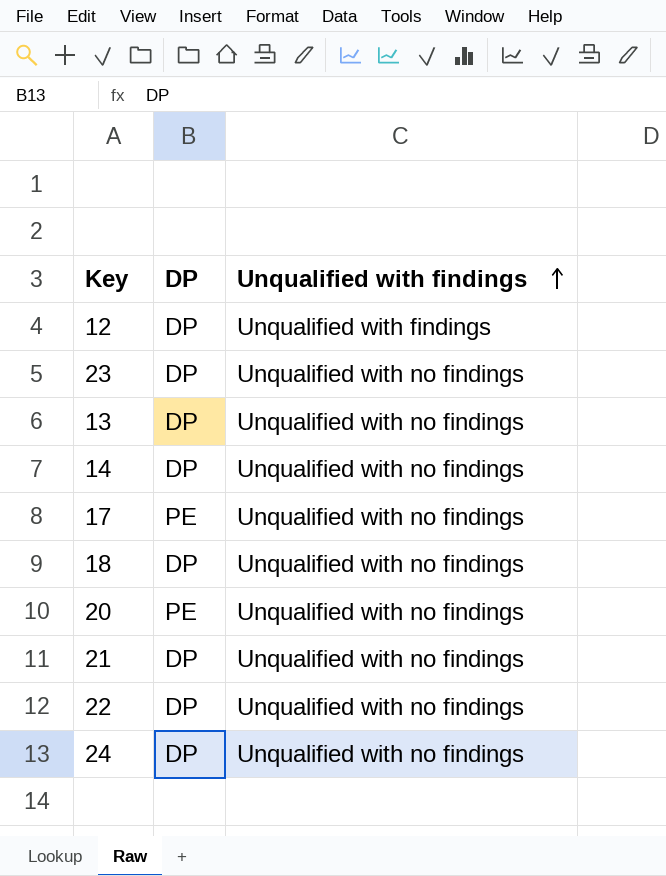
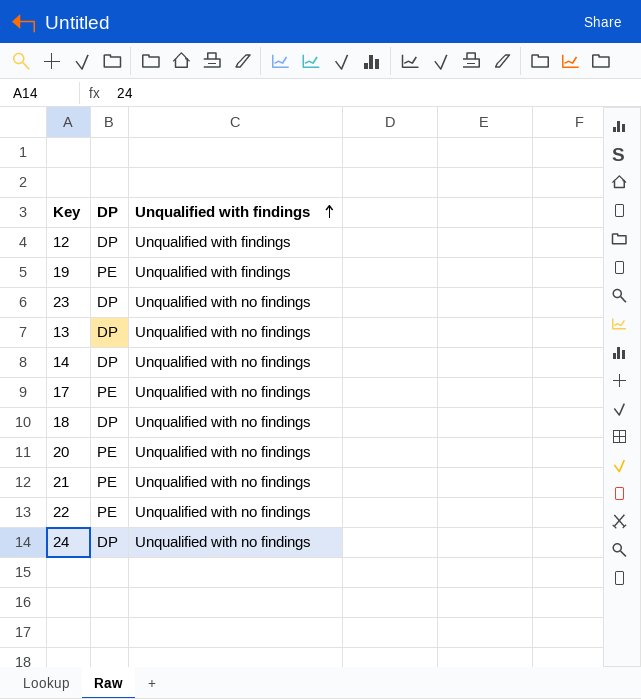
row 19: none -> PE | Unqualified with findings
21 | DP: DP -> PE
22 | DP: DP -> PE

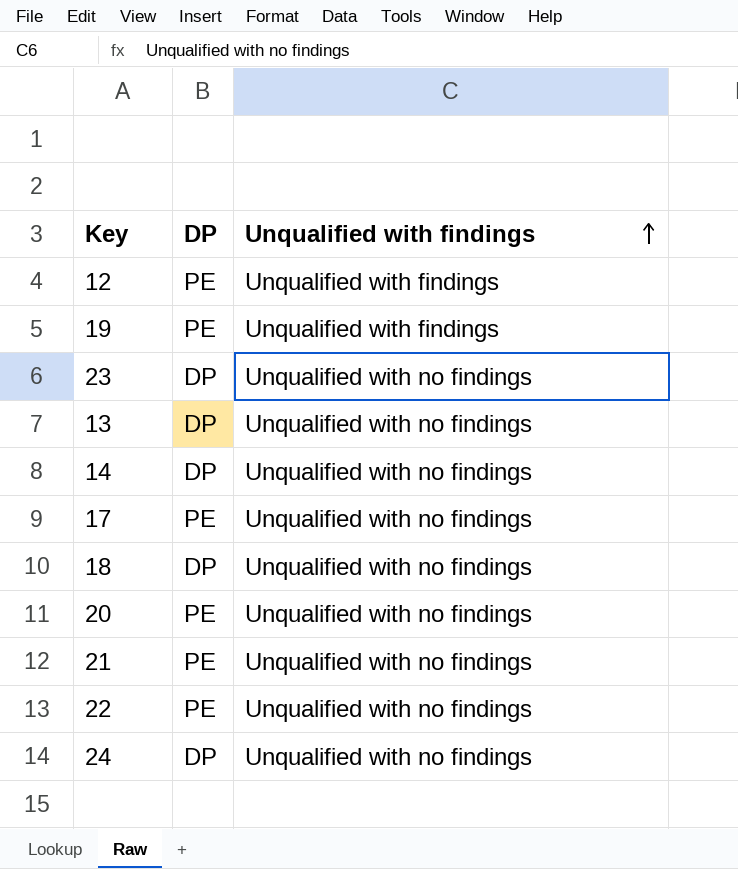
12 | DP: DP -> PE

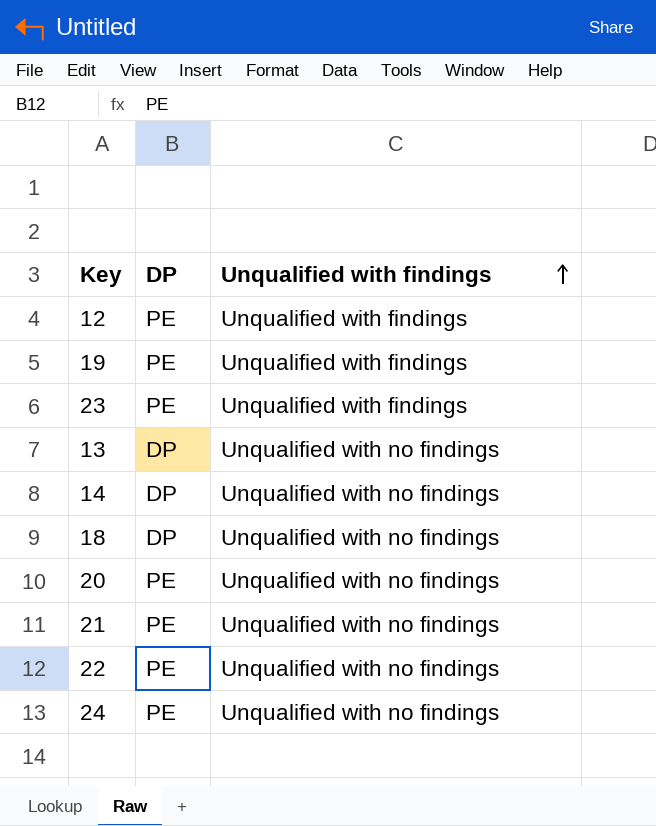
row 17: PE | Unqualified with no findings -> none
23 | DP: DP -> PE
23 | Unqualified with findings: Unqualified with no findings -> Unqualified with findings
24 | DP: DP -> PE

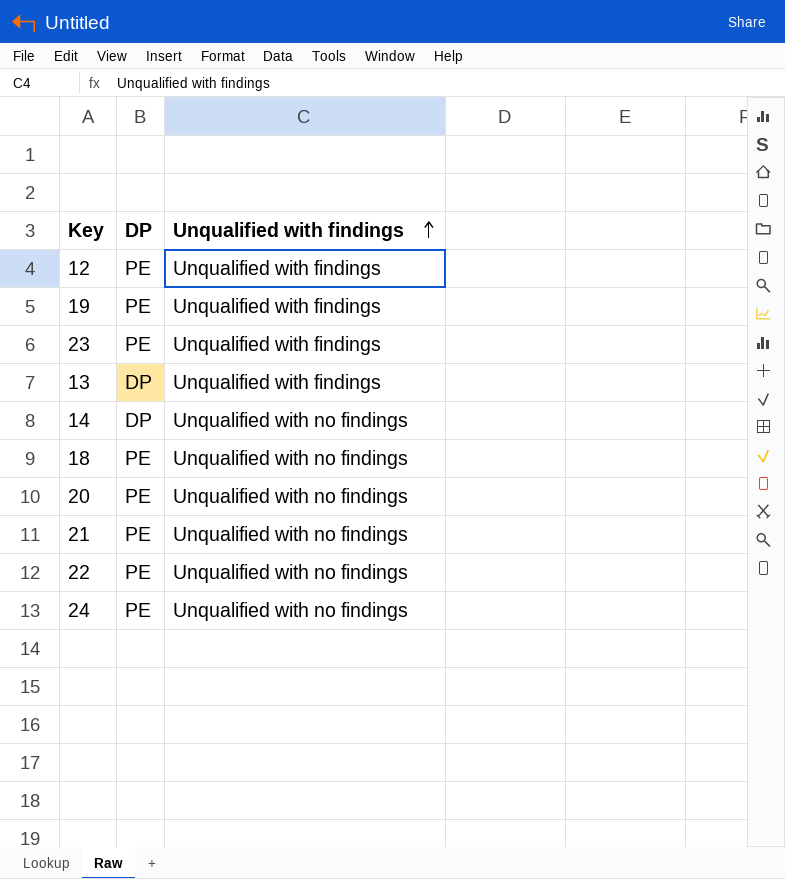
13 | Unqualified with findings: Unqualified with no findings -> Unqualified with findings
18 | DP: DP -> PE

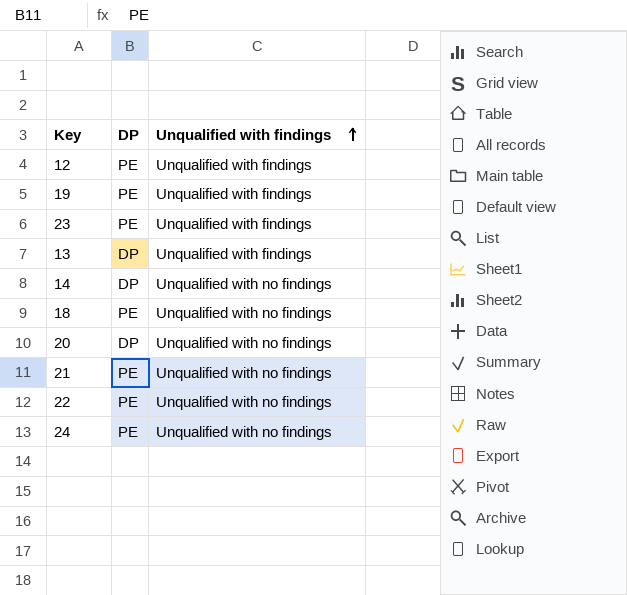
20 | DP: PE -> DP

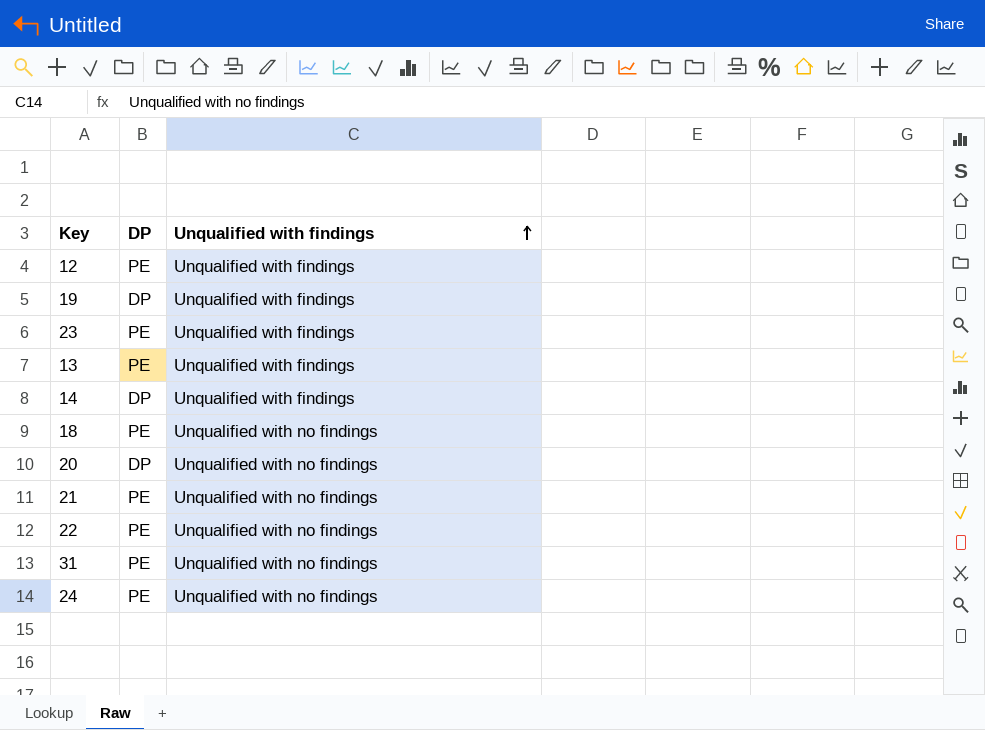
19 | DP: PE -> DP
13 | DP: DP -> PE
14 | Unqualified with findings: Unqualified with no findings -> Unqualified with findings
row 31: none -> PE | Unqualified with no findings

